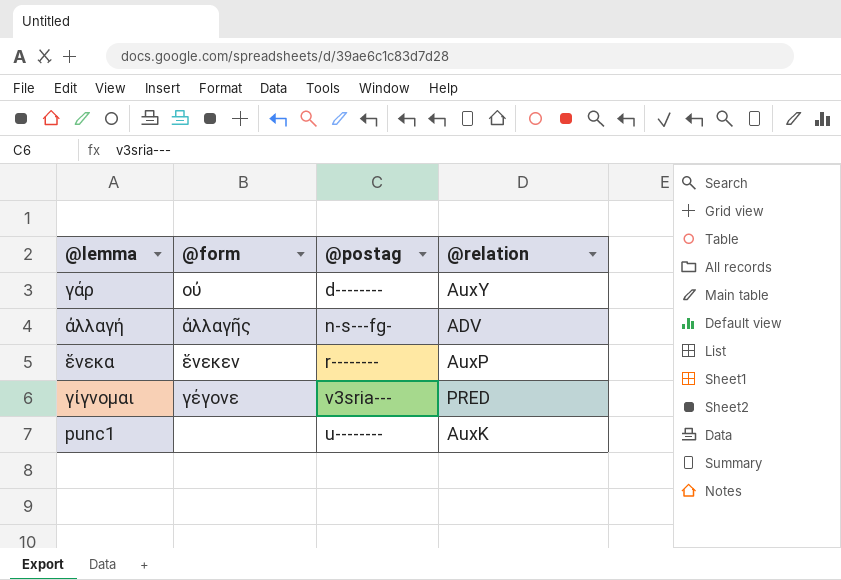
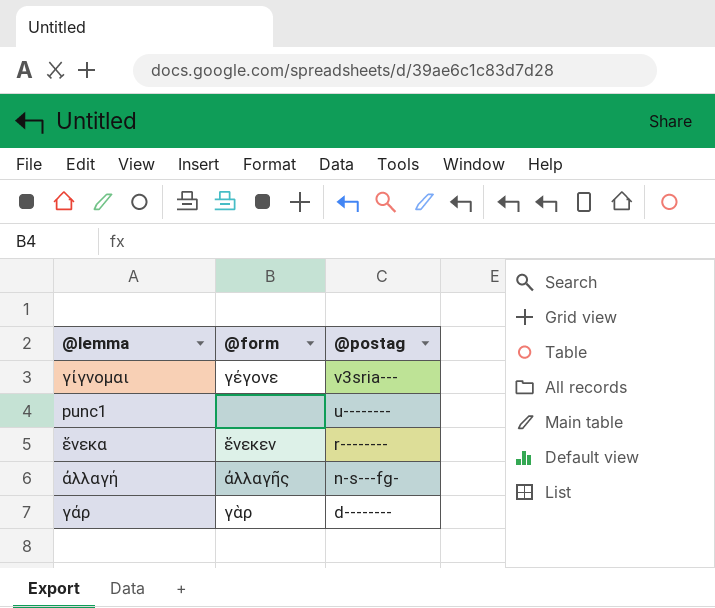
row order: none -> @postag descending
column @relation | position: 4 -> none
γάρ | @form: οὐ -> γὰρ

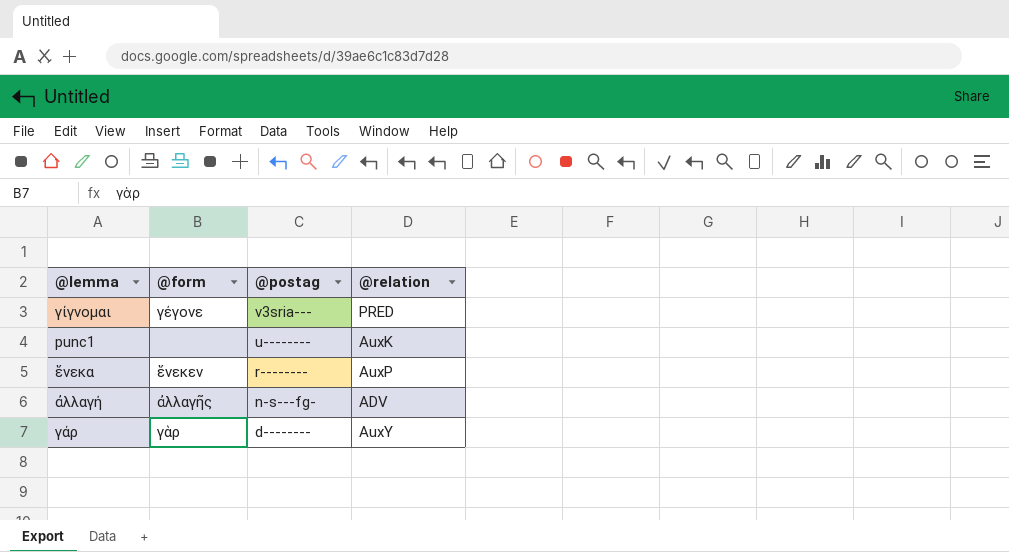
column @relation | position: none -> 4

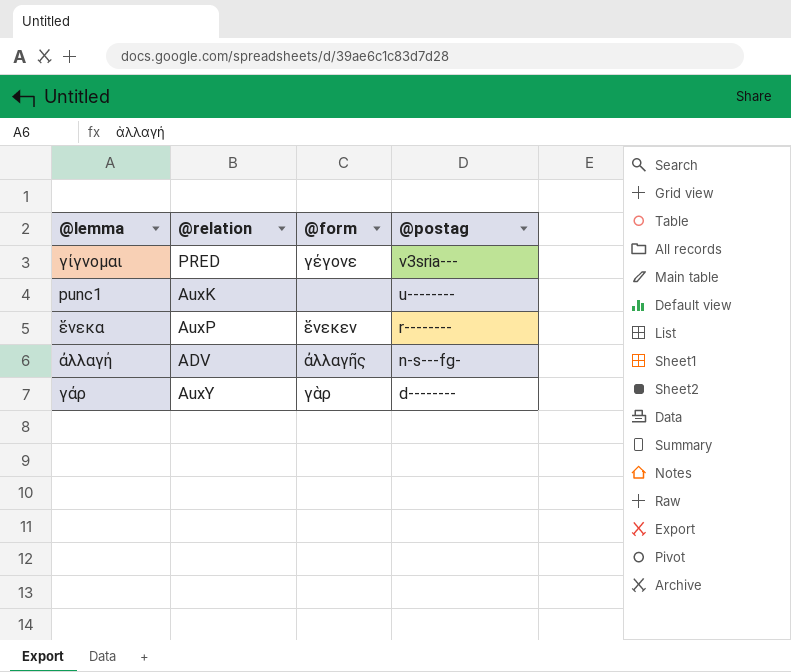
column @relation | position: 4 -> 2

